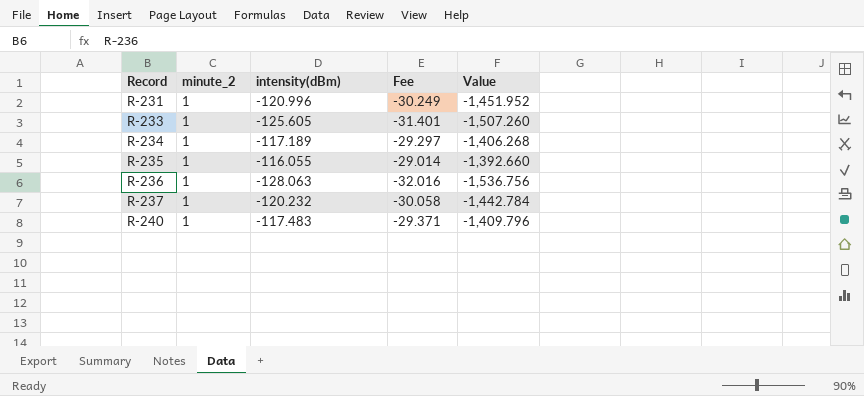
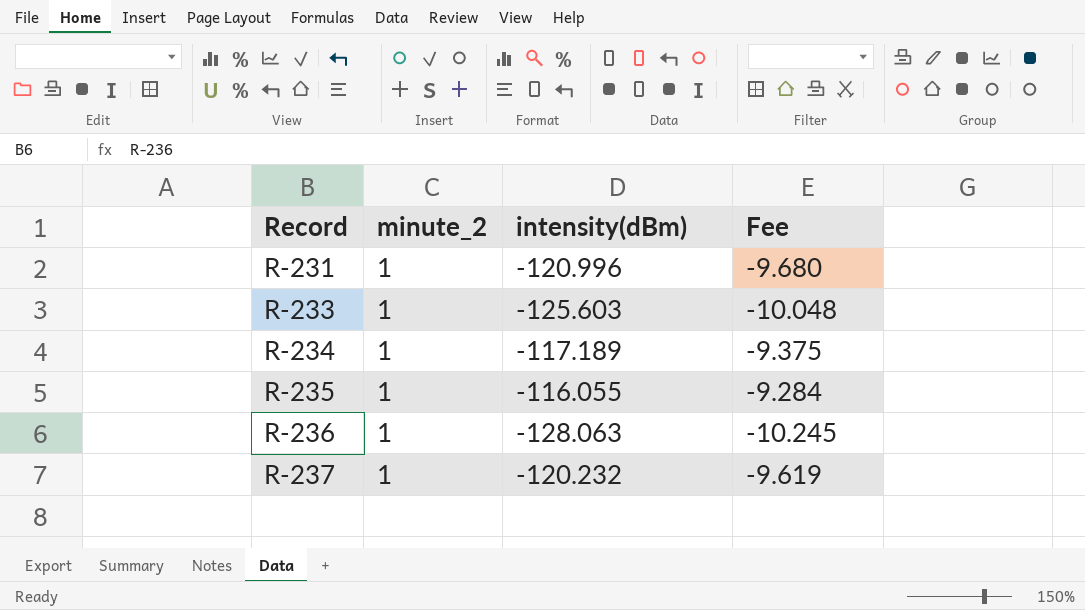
column Value | formula: [intensity(dBm)] * 12 -> none
column Fee | formula: [intensity(dBm)] * 0.25 -> [intensity(dBm)] * 0.08
row R-240: 1 | -117.483 | -29.371 | -1,409.796 -> none
R-233 | intensity(dBm): -125.605 -> -125.603

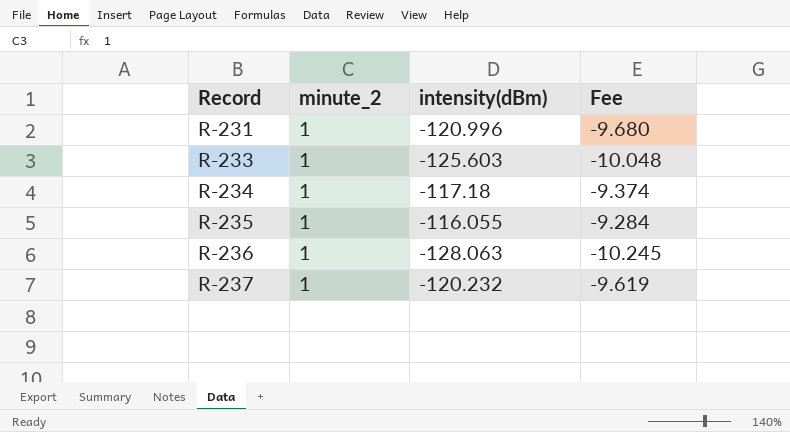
R-234 | intensity(dBm): -117.189 -> -117.18
R-234 | Fee: -9.375 -> -9.374

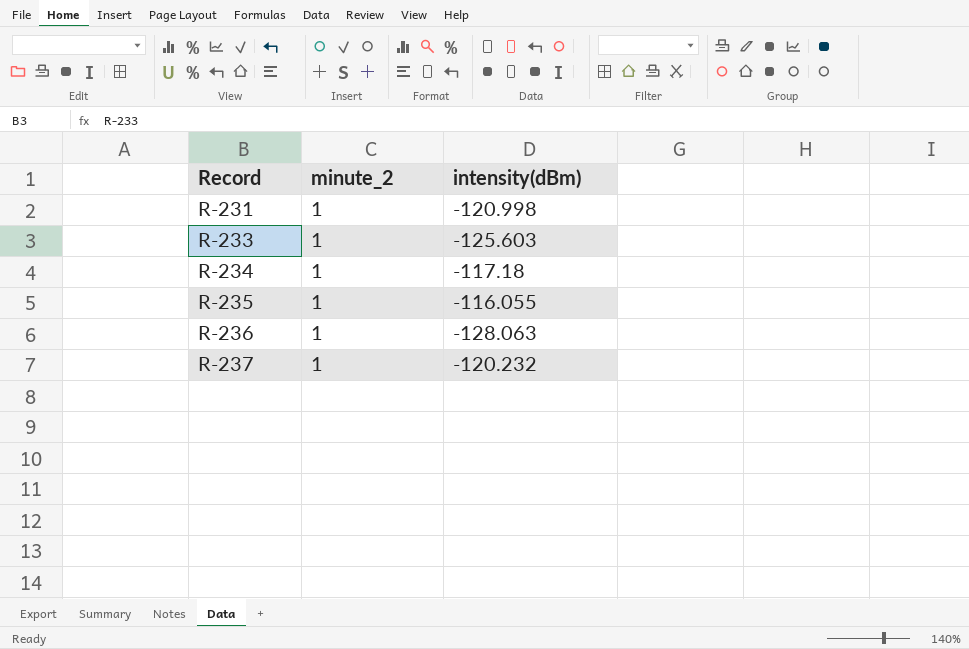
column Fee | formula: [intensity(dBm)] * 0.08 -> none
R-231 | intensity(dBm): -120.996 -> -120.998

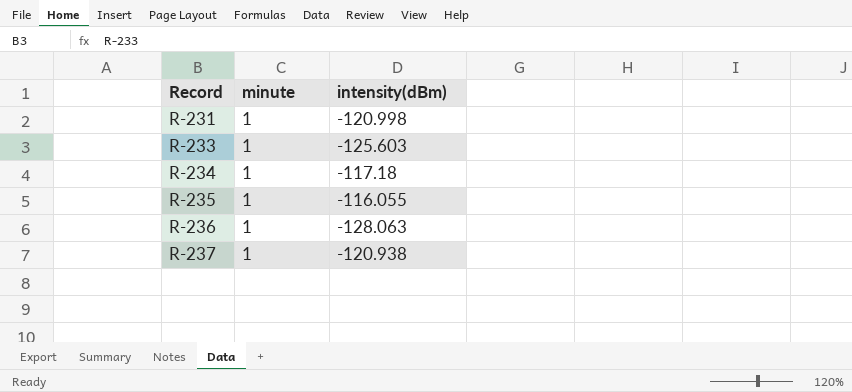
column name: minute_2 -> minute
R-237 | intensity(dBm): -120.232 -> -120.938

